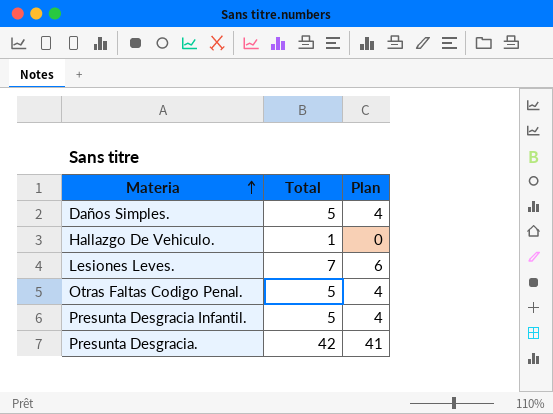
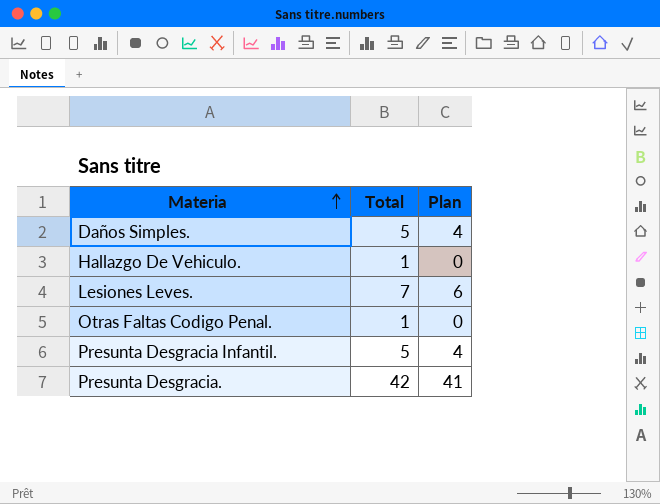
Otras Faltas Codigo Penal. | Total: 5 -> 1
Otras Faltas Codigo Penal. | Plan: 4 -> 0

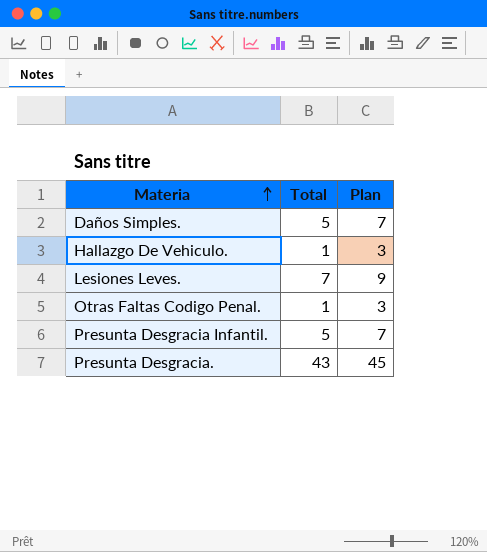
column Plan | formula: [Total] - 1 -> [Total] + 2
Presunta Desgracia. | Total: 42 -> 43

